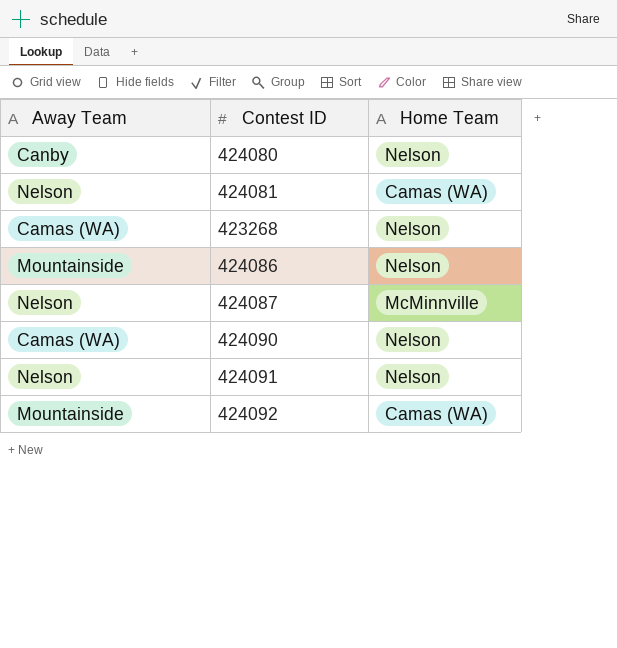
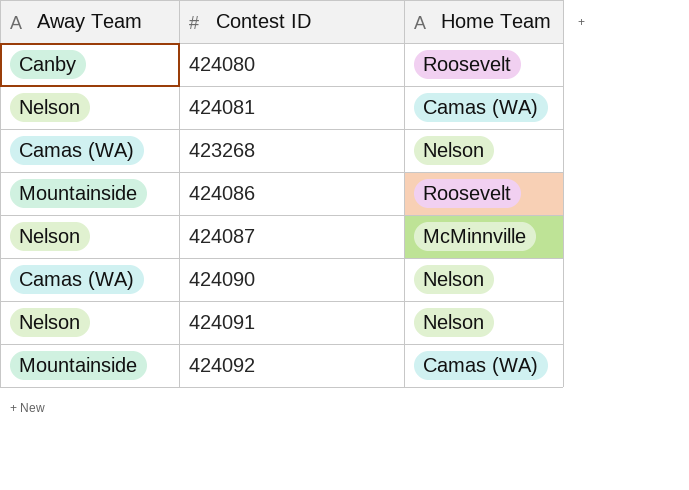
424080 | Home Team: Nelson -> Roosevelt
424086 | Home Team: Nelson -> Roosevelt

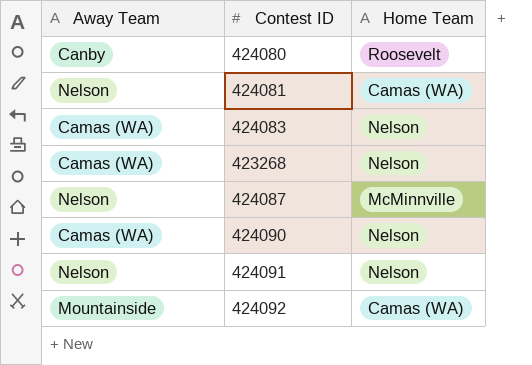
row 424086: Mountainside | Roosevelt -> none
row 424083: none -> Camas (WA) | Nelson

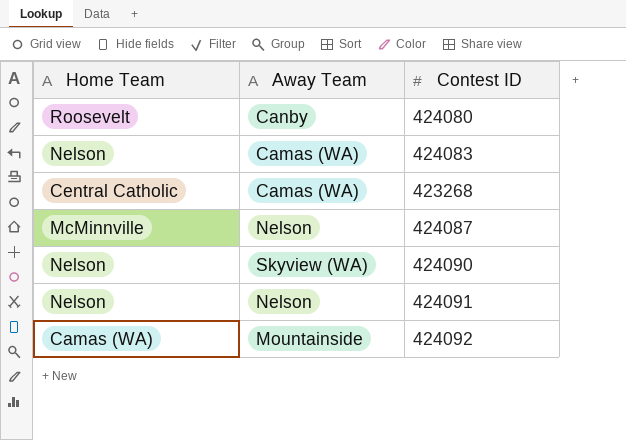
column Home Team | position: 3 -> 1
row 424081: Nelson | Camas (WA) -> none
423268 | Home Team: Nelson -> Central Catholic
424090 | Away Team: Camas (WA) -> Skyview (WA)

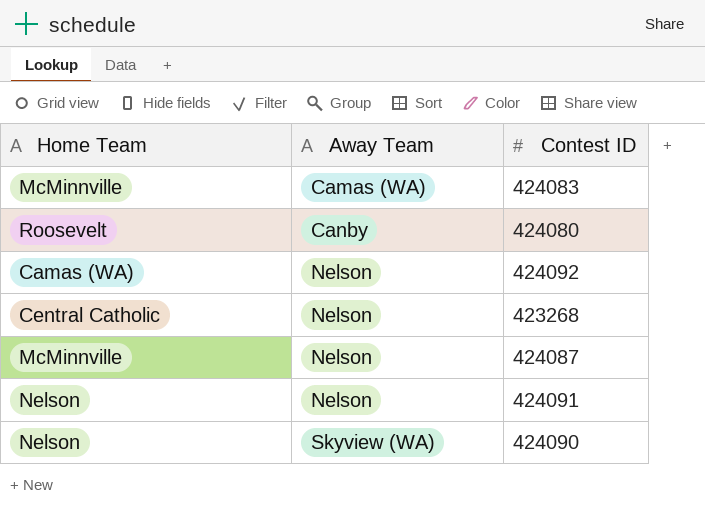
row order: none -> Away Team ascending
424083 | Home Team: Nelson -> McMinnville
424092 | Away Team: Mountainside -> Nelson
423268 | Away Team: Camas (WA) -> Nelson

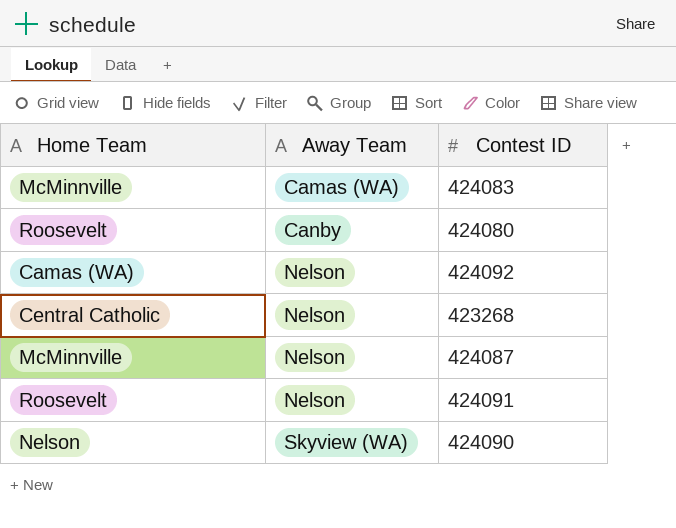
424091 | Home Team: Nelson -> Roosevelt

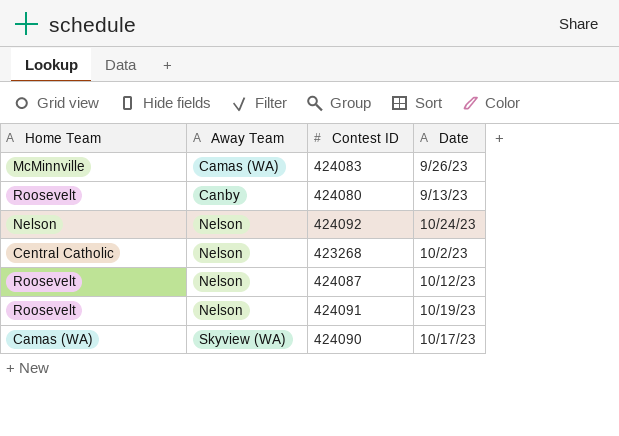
column Date | position: none -> 4
424092 | Home Team: Camas (WA) -> Nelson
424087 | Home Team: McMinnville -> Roosevelt
424090 | Home Team: Nelson -> Camas (WA)

